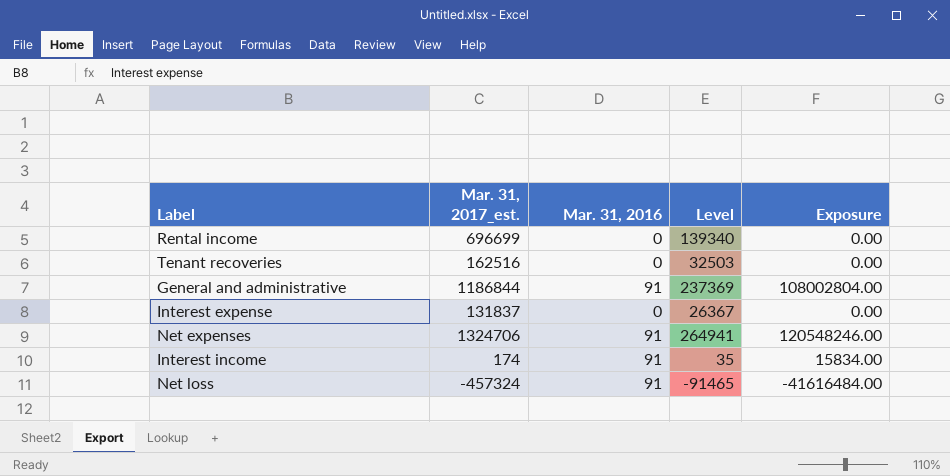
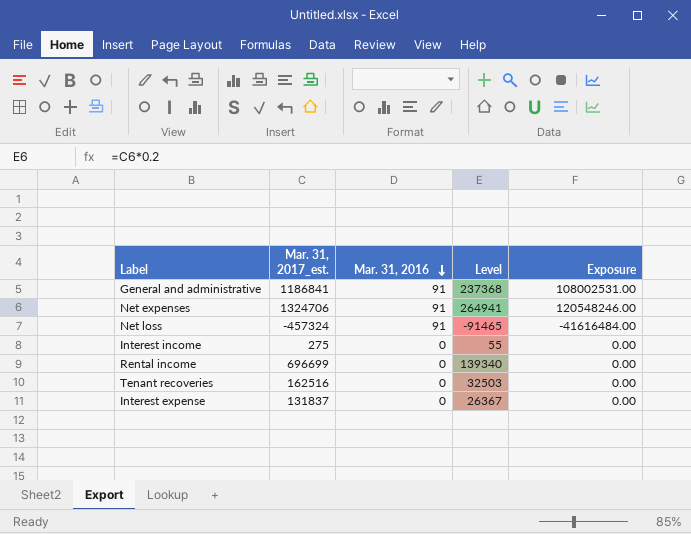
row order: none -> Mar. 31, 2016 descending
General and administrative | Mar. 31, 2017_est.: 1186844 -> 1186841
General and administrative | Level: 237369 -> 237368
General and administrative | Exposure: 108002804.00 -> 108002531.00
Interest income | Mar. 31, 2017_est.: 174 -> 275
Interest income | Mar. 31, 2016: 91 -> 0
Interest income | Level: 35 -> 55
Interest income | Exposure: 15834.00 -> 0.00

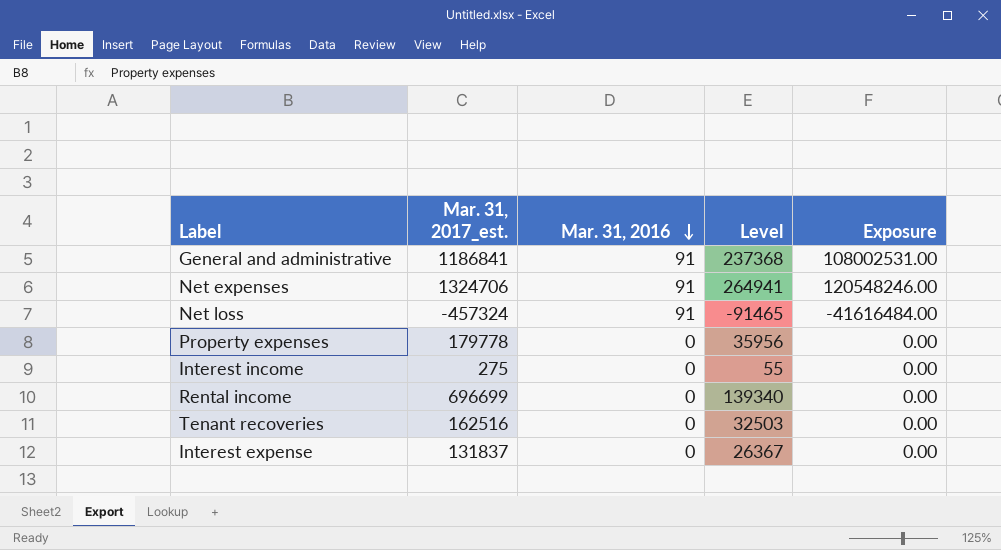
row Property expenses: none -> 179778 | 0 | 35956 | 0.00

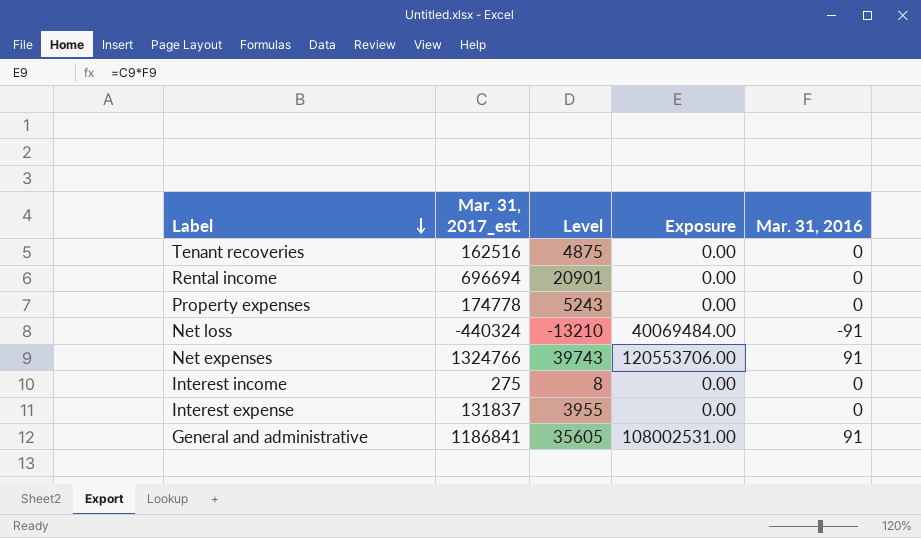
row order: Mar. 31, 2016 descending -> Label descending
column Level | formula: [Mar. 31, 2017_est.] * 0.2 -> [Mar. 31, 2017_est.] * 0.03
column Mar. 31, 2016 | position: 3 -> 5
Rental income | Mar. 31, 2017_est.: 696699 -> 696694
Property expenses | Mar. 31, 2017_est.: 179778 -> 174778
Net loss | Mar. 31, 2017_est.: -457324 -> -440324
Net loss | Exposure: -41616484.00 -> 40069484.00
Net loss | Mar. 31, 2016: 91 -> -91
Net expenses | Mar. 31, 2017_est.: 1324706 -> 1324766
Net expenses | Exposure: 120548246.00 -> 120553706.00

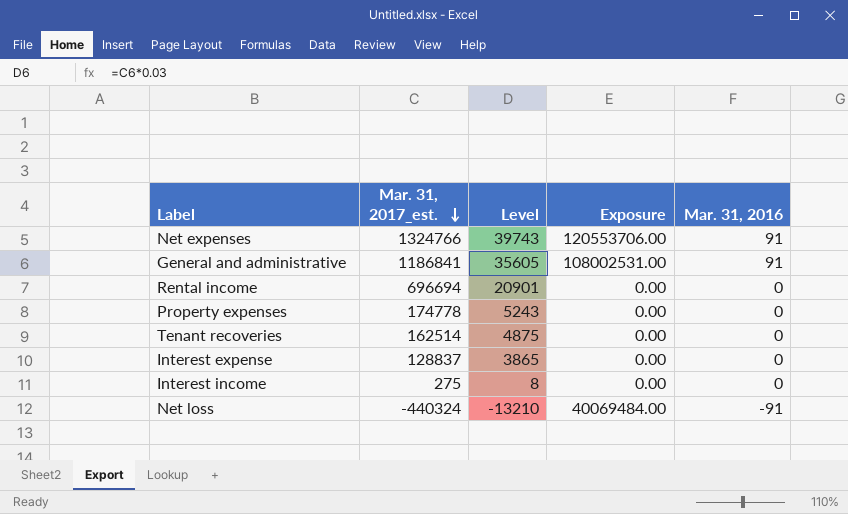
row order: Label descending -> Mar. 31, 2017_est. descending
Tenant recoveries | Mar. 31, 2017_est.: 162516 -> 162514
Interest expense | Mar. 31, 2017_est.: 131837 -> 128837
Interest expense | Level: 3955 -> 3865

